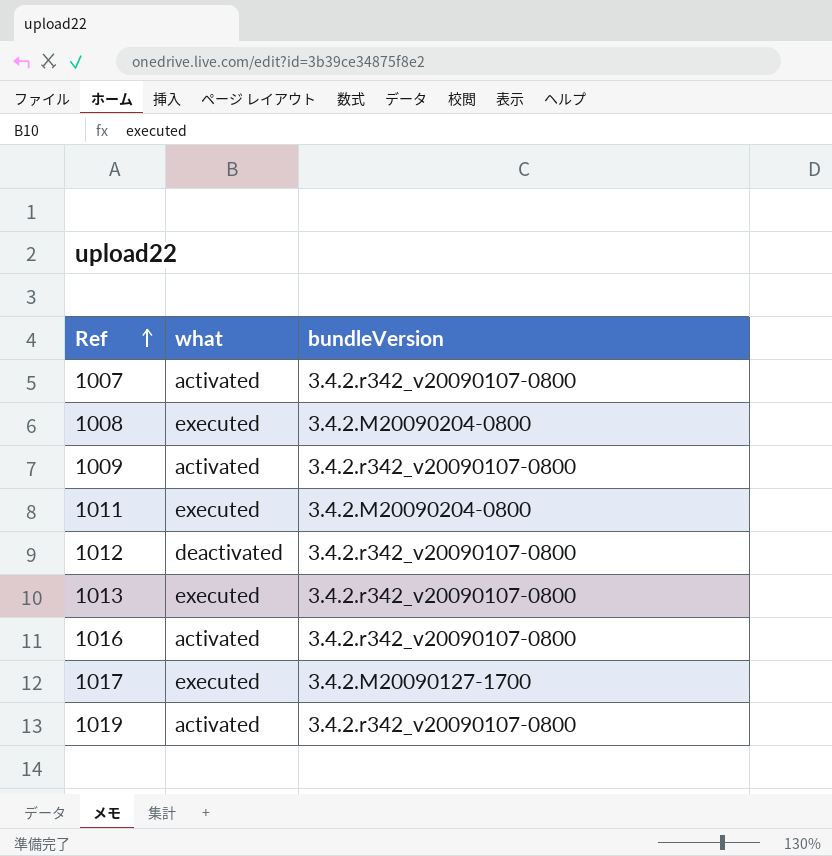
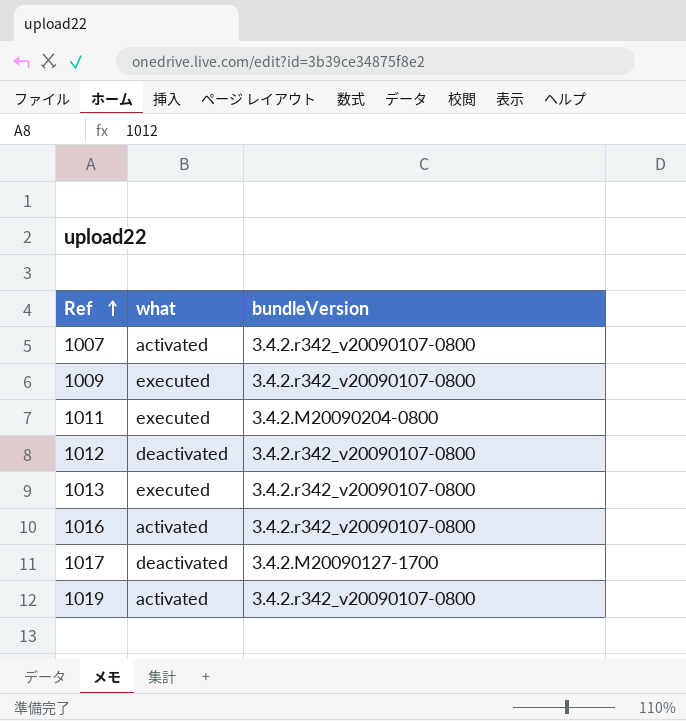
row 1008: executed | 3.4.2.M20090204-0800 -> none
1009 | what: activated -> executed
1017 | what: executed -> deactivated

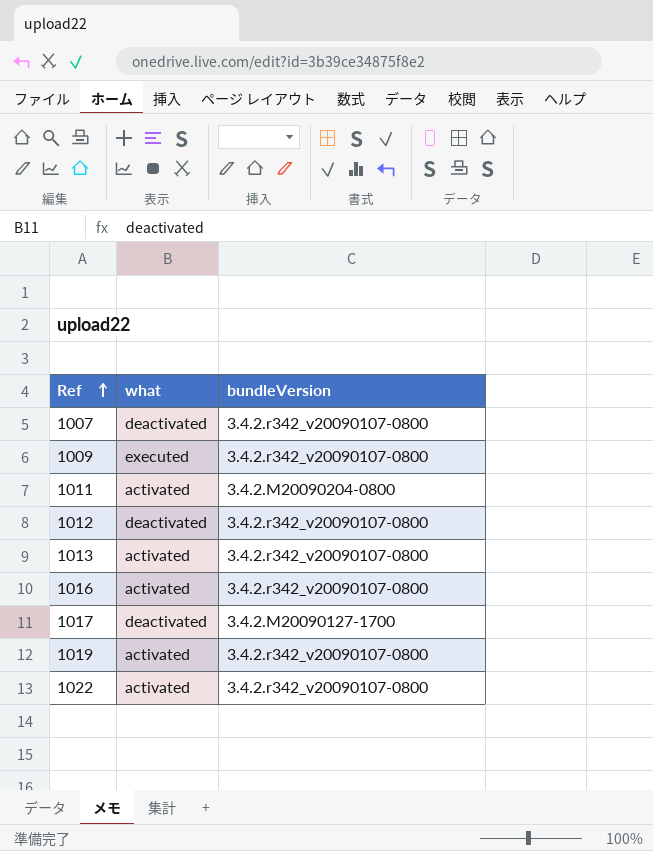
1007 | what: activated -> deactivated
1011 | what: executed -> activated
1013 | what: executed -> activated
row 1022: none -> activated | 3.4.2.r342_v20090107-0800

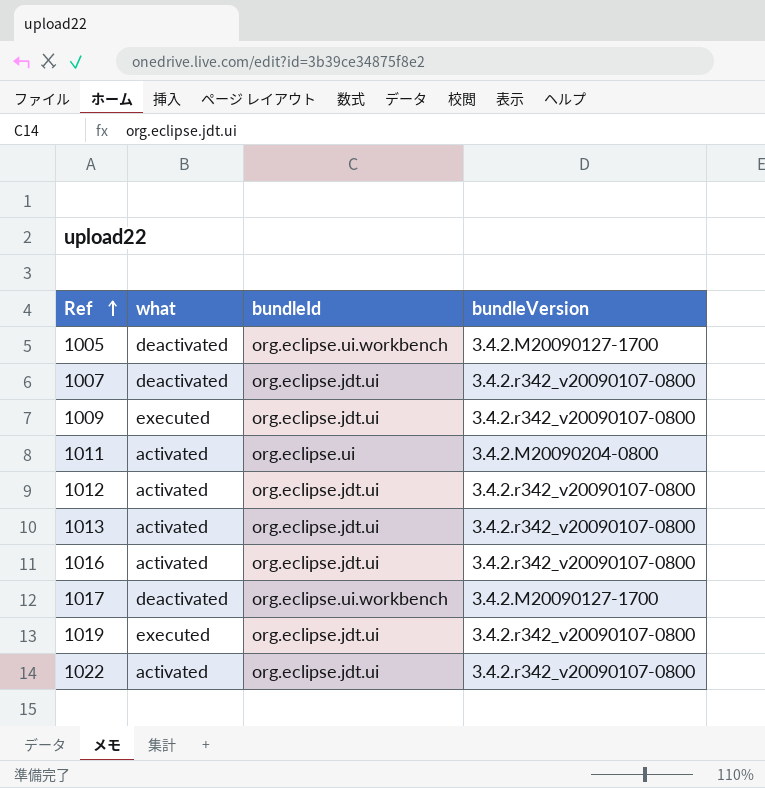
column bundleId | position: none -> 3
row 1005: none -> deactivated | org.eclipse.ui.workbench | 3.4.2.M20090127-1700
1012 | what: deactivated -> activated
1019 | what: activated -> executed

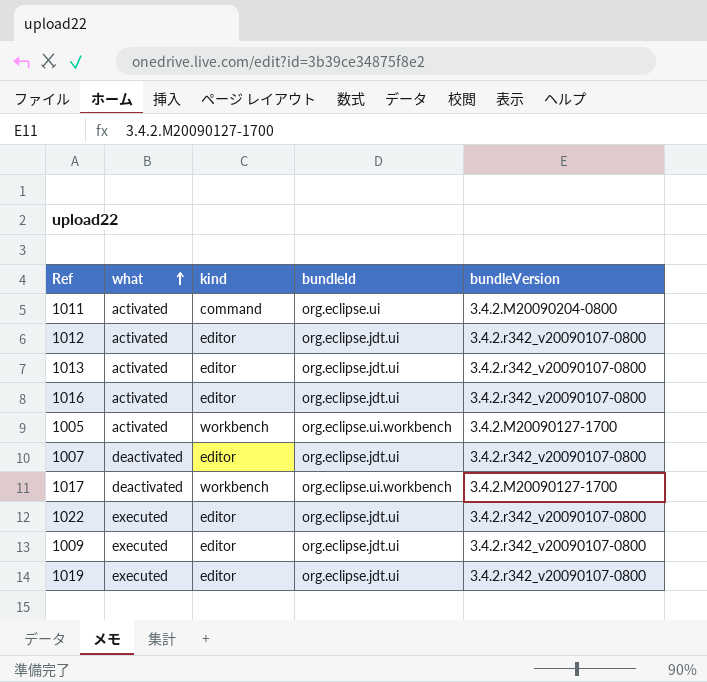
row order: Ref ascending -> what ascending
column kind | position: none -> 3
1005 | what: deactivated -> activated
1022 | what: activated -> executed

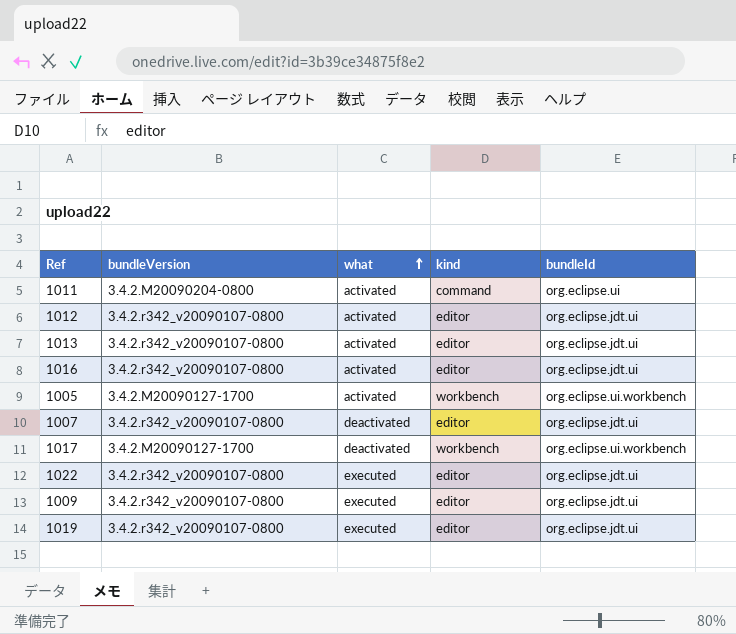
column bundleVersion | position: 5 -> 2

